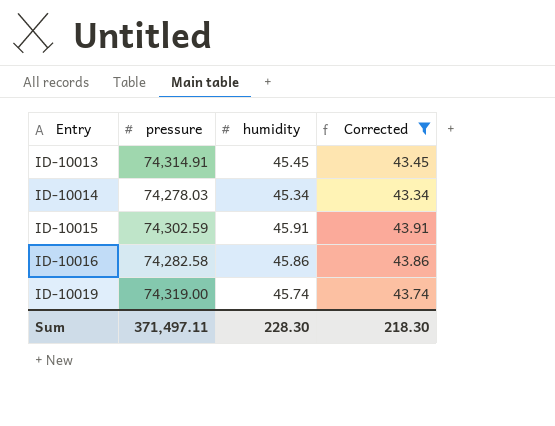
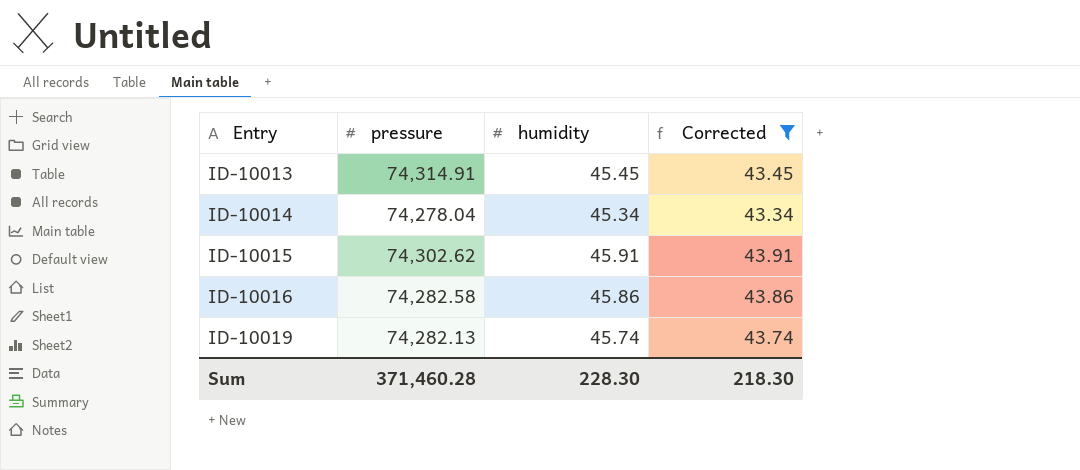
ID-10014 | pressure: 74,278.03 -> 74,278.04
ID-10015 | pressure: 74,302.59 -> 74,302.62
ID-10019 | pressure: 74,319.00 -> 74,282.13
Sum | pressure: 371,497.11 -> 371,460.28

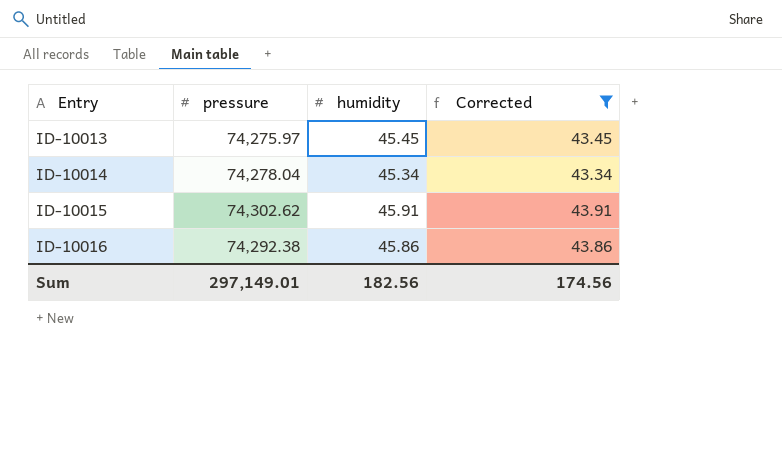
row ID-10019: 74,282.13 | 45.74 | 43.74 -> none
ID-10013 | pressure: 74,314.91 -> 74,275.97
ID-10016 | pressure: 74,282.58 -> 74,292.38
Sum | pressure: 371,460.28 -> 297,149.01
Sum | humidity: 228.30 -> 182.56
Sum | Corrected: 218.30 -> 174.56

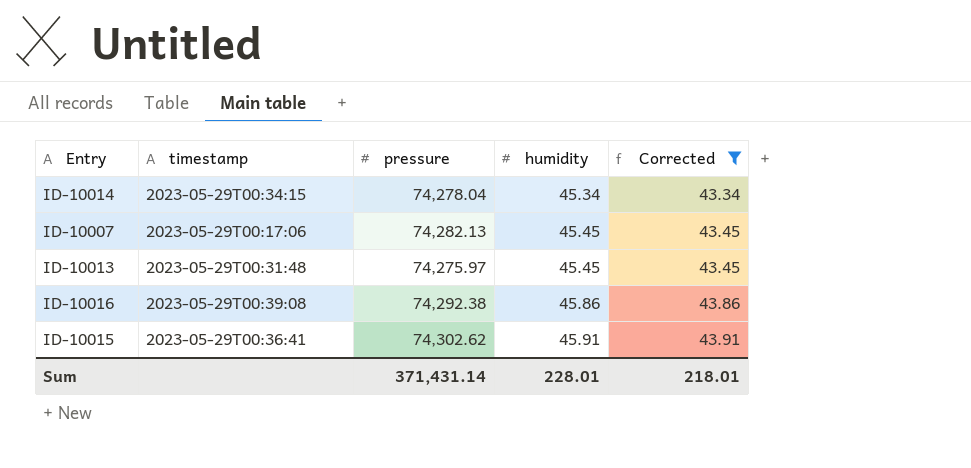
row order: Entry ascending -> humidity ascending
column timestamp | position: none -> 2
row ID-10007: none -> 2023-05-29T00:17:06 | 74,282.13 | 45.45 | 43.45
Sum | pressure: 297,149.01 -> 371,431.14
Sum | humidity: 182.56 -> 228.01
Sum | Corrected: 174.56 -> 218.01

